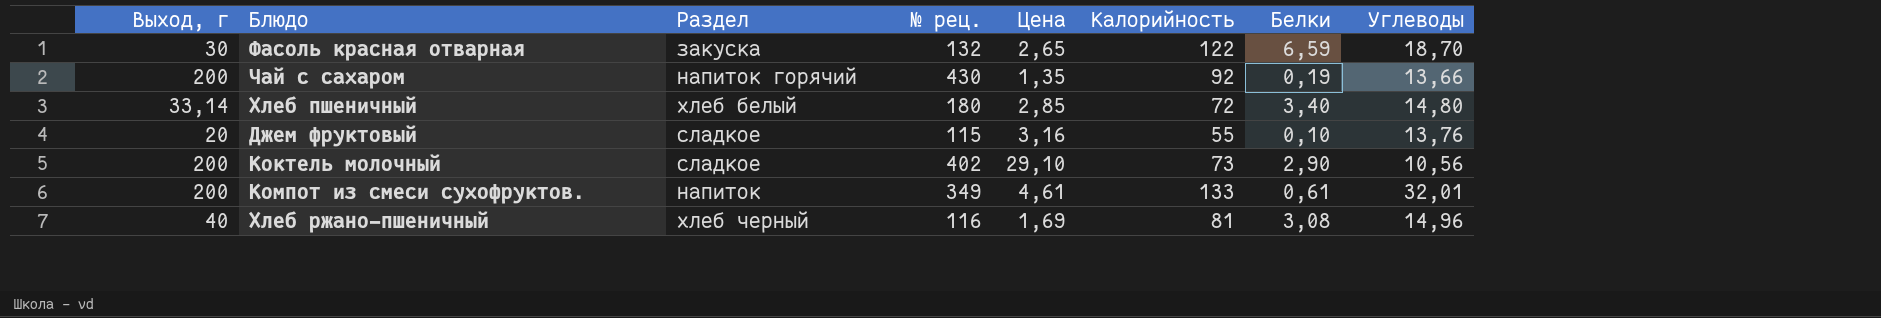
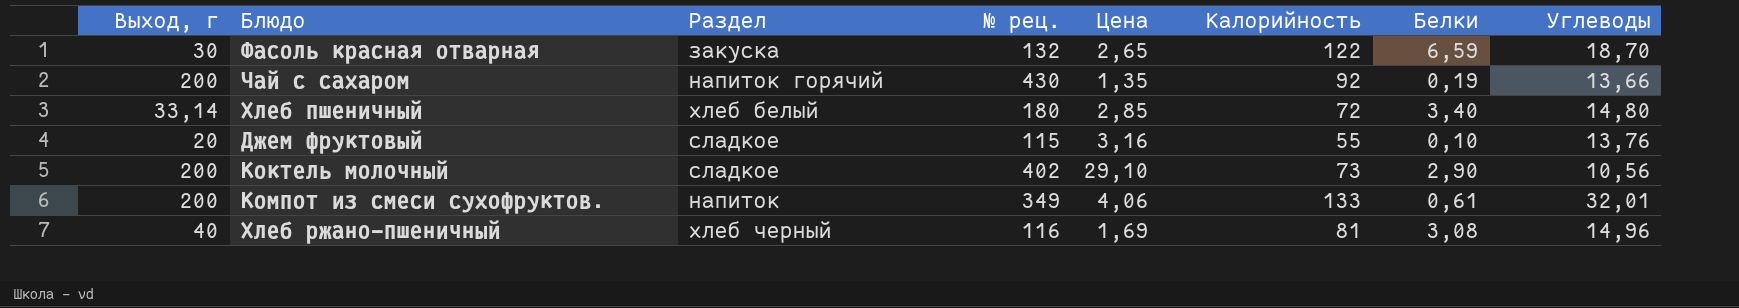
Компот из смеси сухофруктов. | Цена: 4,61 -> 4,06

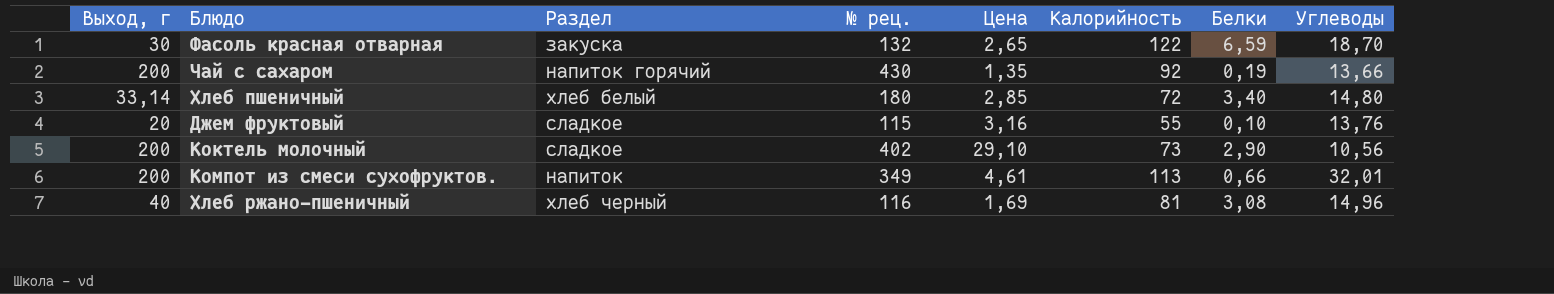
Компот из смеси сухофруктов. | Цена: 4,06 -> 4,61
Компот из смеси сухофруктов. | Калорийность: 133 -> 113
Компот из смеси сухофруктов. | Белки: 0,61 -> 0,66

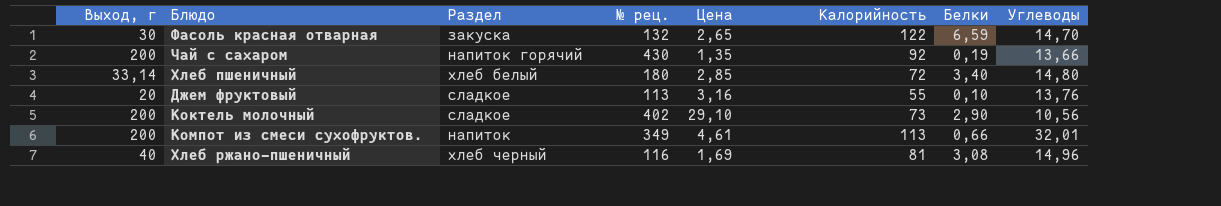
Фасоль красная отварная | Углеводы: 18,70 -> 14,70
Джем фруктовый | № рец.: 115 -> 113

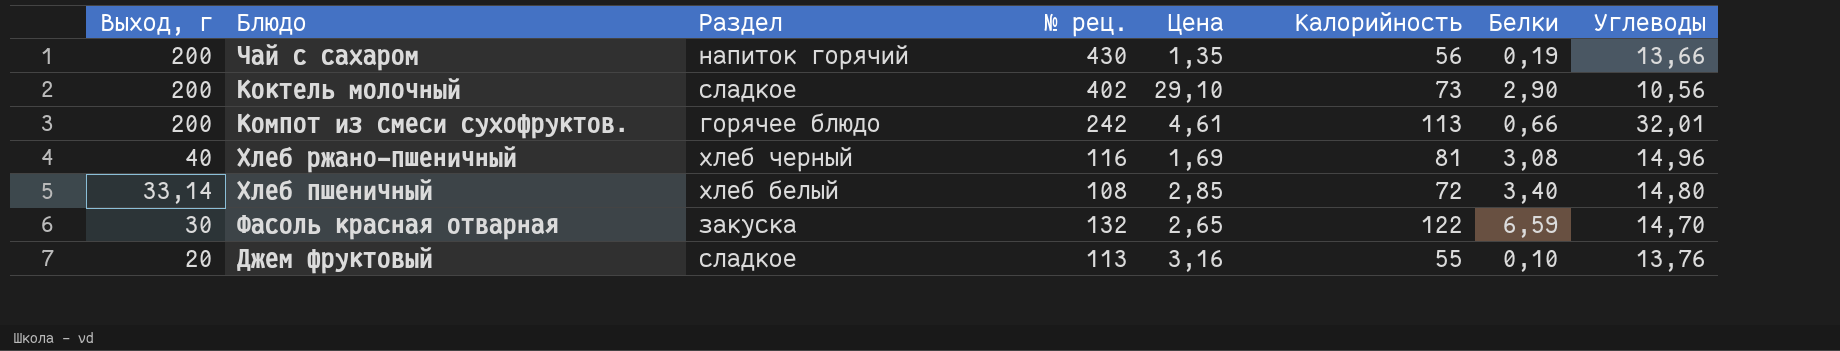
row order: none -> Выход, г descending
Чай с сахаром | Калорийность: 92 -> 56
Компот из смеси сухофруктов. | Раздел: напиток -> горячее блюдо
Компот из смеси сухофруктов. | № рец.: 349 -> 242
Хлеб пшеничный | № рец.: 180 -> 108

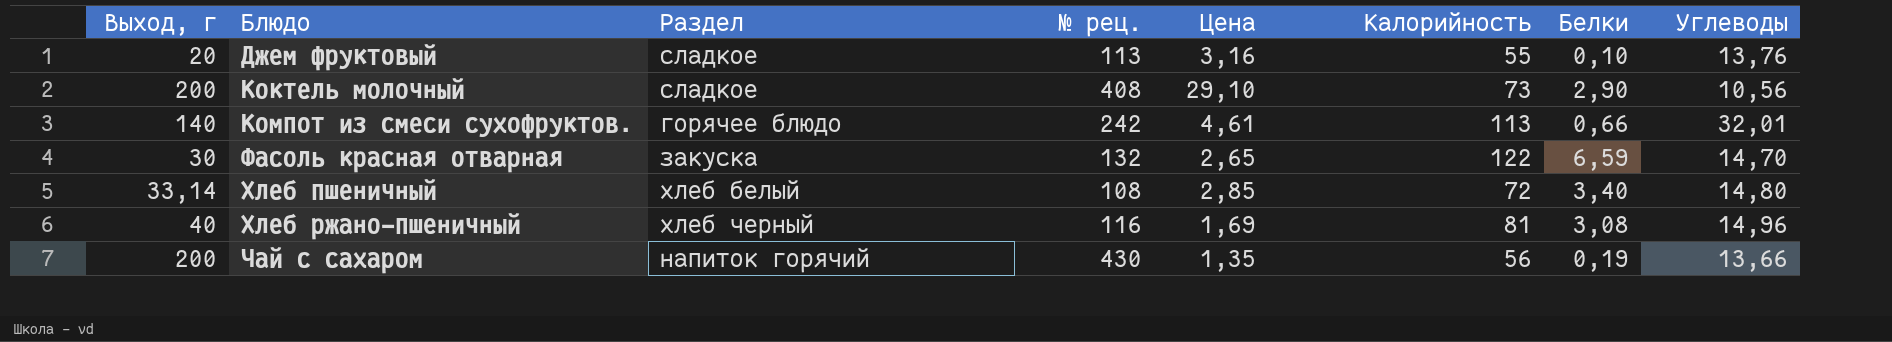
row order: Выход, г descending -> Блюдо ascending
Коктель молочный | № рец.: 402 -> 408
Компот из смеси сухофруктов. | Выход, г: 200 -> 140

